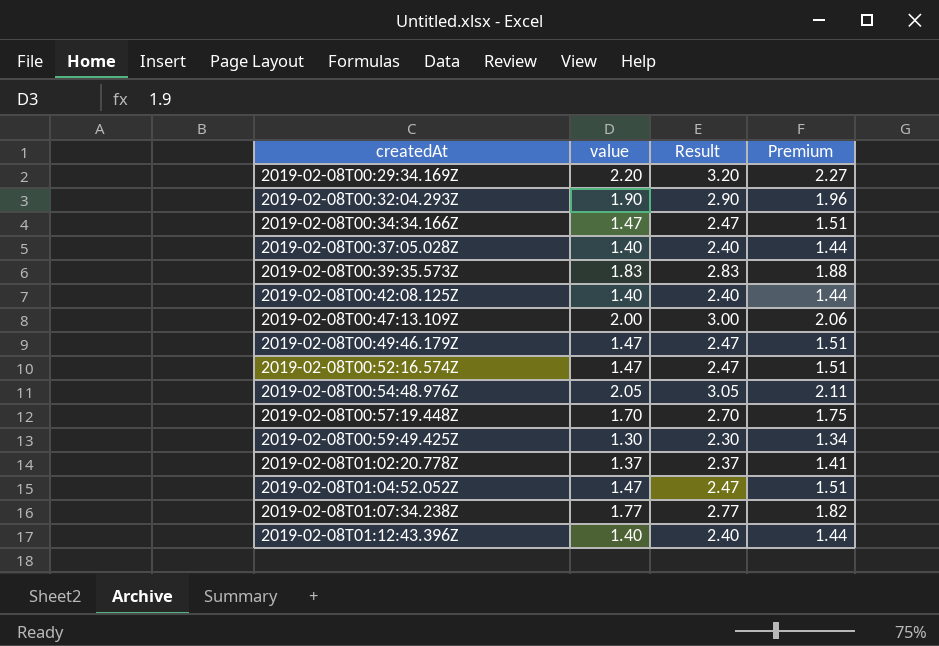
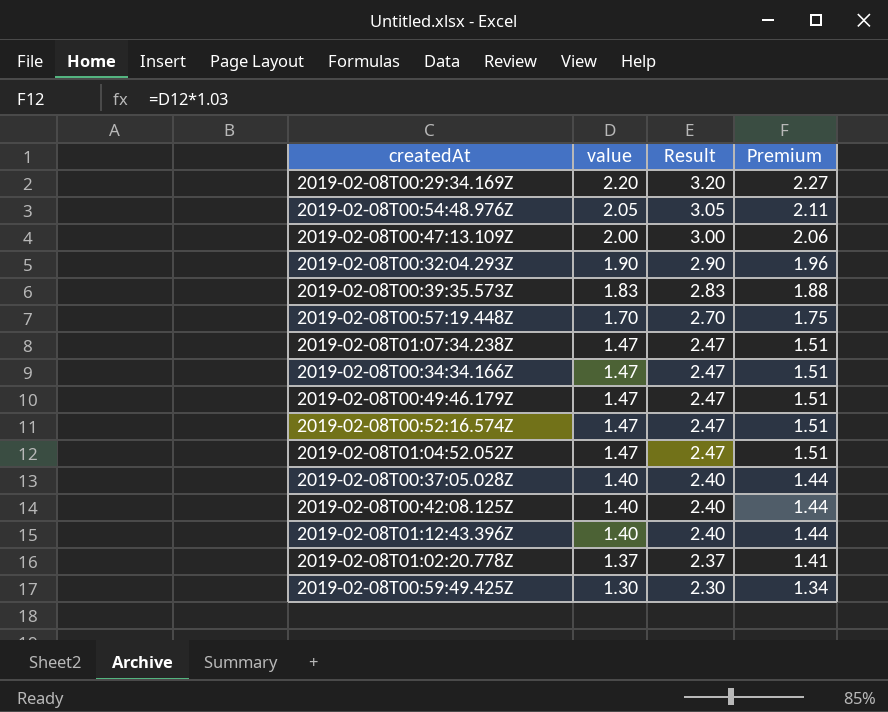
row order: createdAt ascending -> value descending
2019-02-08T01:07:34.238Z | value: 1.77 -> 1.47
2019-02-08T01:07:34.238Z | Result: 2.77 -> 2.47
2019-02-08T01:07:34.238Z | Premium: 1.82 -> 1.51

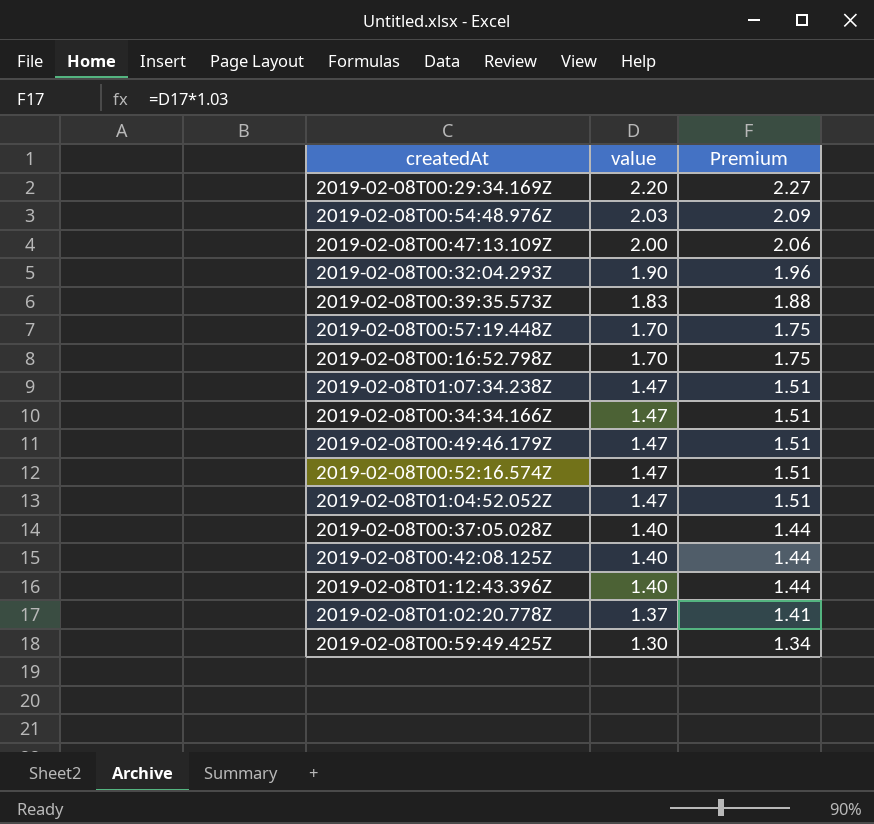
column Result | formula: [value] + 1 -> none
2019-02-08T00:54:48.976Z | value: 2.05 -> 2.03
2019-02-08T00:54:48.976Z | Premium: 2.11 -> 2.09
row 2019-02-08T00:16:52.798Z: none -> 1.70 | 1.75

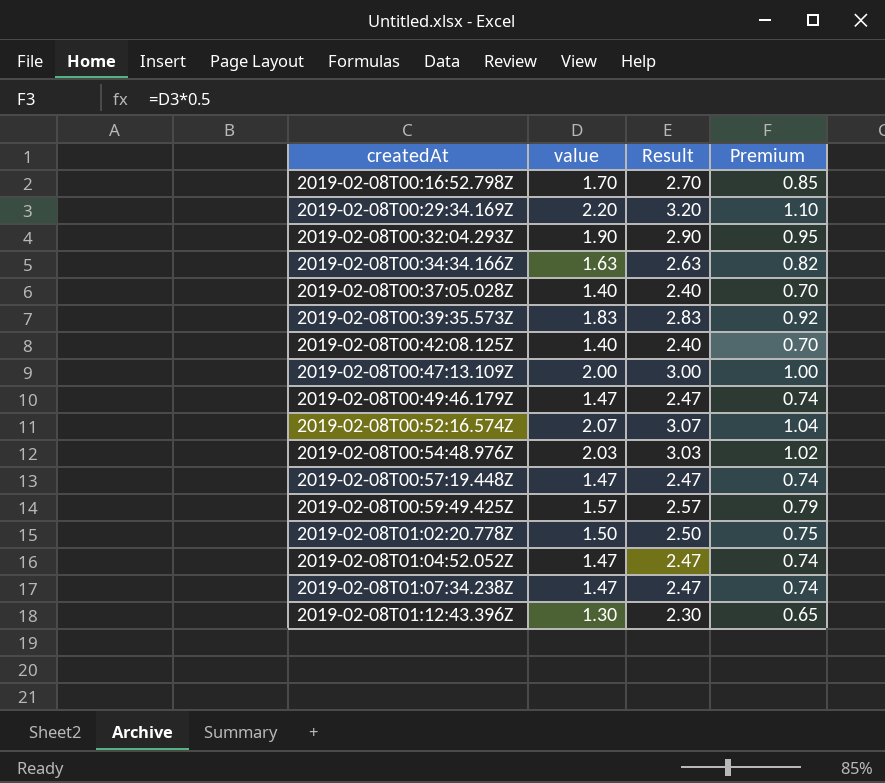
row order: value descending -> createdAt ascending
column Result | formula: none -> [value] + 1
column Premium | formula: [value] * 1.03 -> [value] * 0.5
2019-02-08T00:34:34.166Z | value: 1.47 -> 1.63
2019-02-08T00:52:16.574Z | value: 1.47 -> 2.07
2019-02-08T00:57:19.448Z | value: 1.70 -> 1.47
2019-02-08T00:59:49.425Z | value: 1.30 -> 1.57
2019-02-08T01:02:20.778Z | value: 1.37 -> 1.50
2019-02-08T01:12:43.396Z | value: 1.40 -> 1.30

